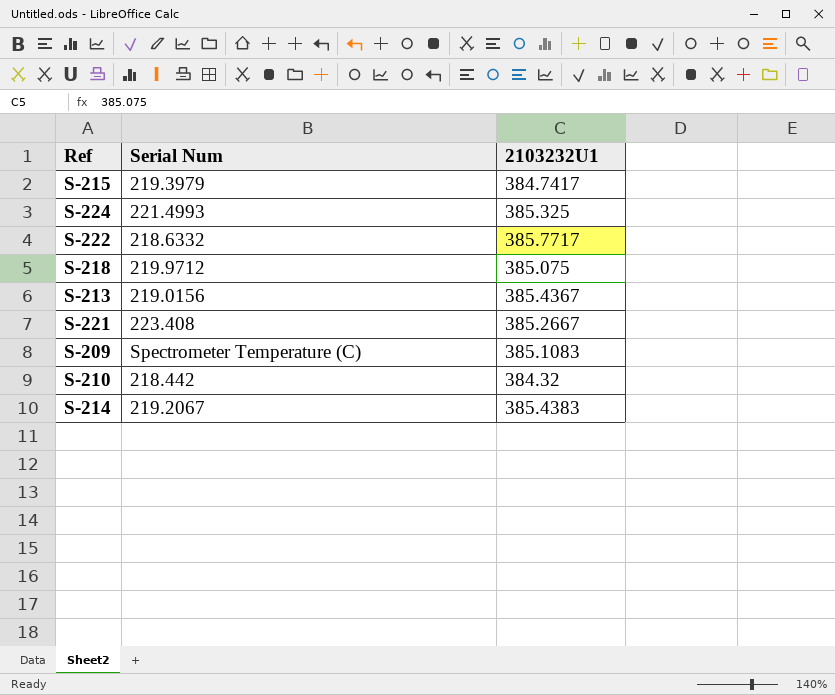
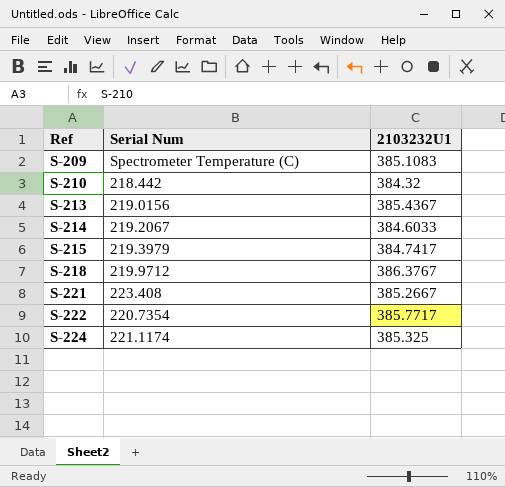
row order: none -> Ref ascending
S-214 | 2103232U1: 385.4383 -> 384.6033
S-218 | 2103232U1: 385.075 -> 386.3767
S-222 | Serial Num: 218.6332 -> 220.7354
S-224 | Serial Num: 221.4993 -> 221.1174

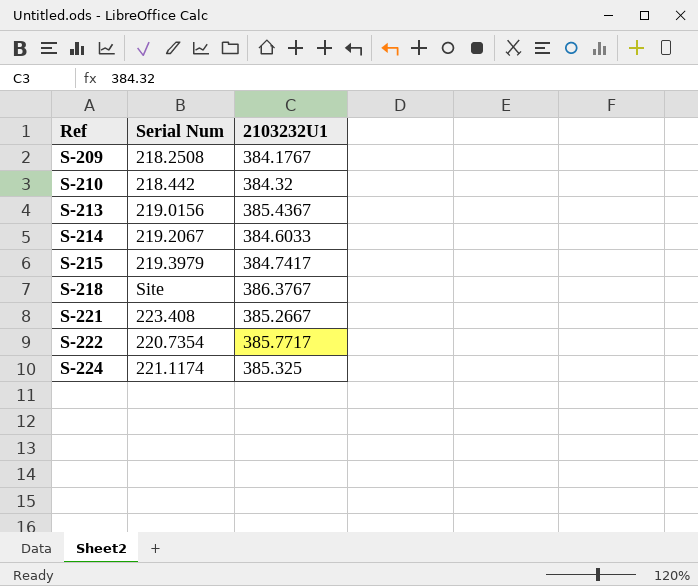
S-209 | Serial Num: Spectrometer Temperature (C) -> 218.2508
S-209 | 2103232U1: 385.1083 -> 384.1767
S-218 | Serial Num: 219.9712 -> Site

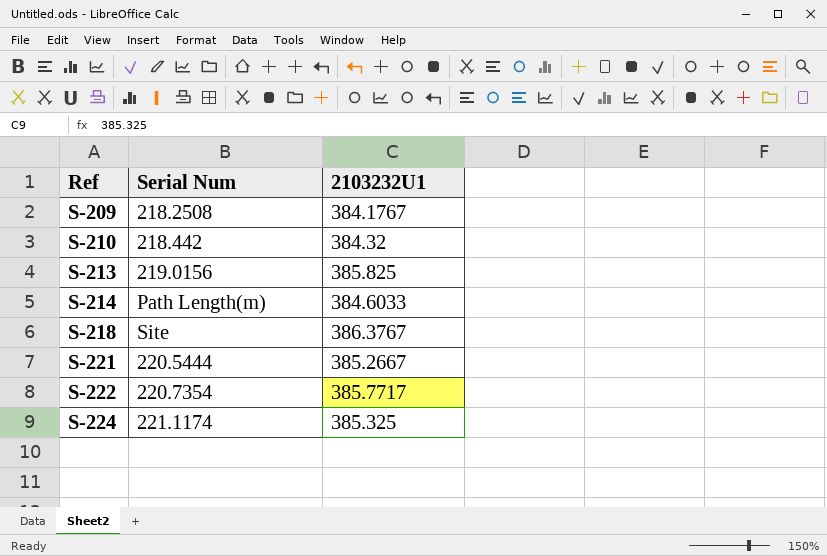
row S-215: 219.3979 | 384.7417 -> none
S-213 | 2103232U1: 385.4367 -> 385.825
S-214 | Serial Num: 219.2067 -> Path Length(m)
S-221 | Serial Num: 223.408 -> 220.5444

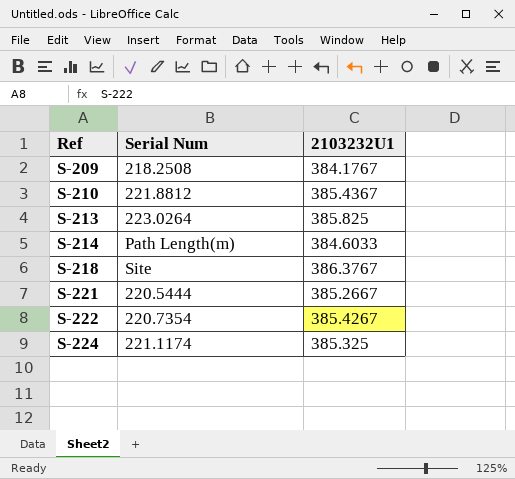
S-210 | Serial Num: 218.442 -> 221.8812
S-210 | 2103232U1: 384.32 -> 385.4367
S-213 | Serial Num: 219.0156 -> 223.0264
S-222 | 2103232U1: 385.7717 -> 385.4267

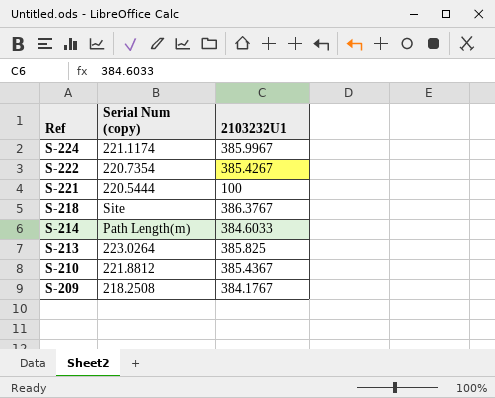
row order: Ref ascending -> Ref descending
column name: Serial Num -> Serial Num (copy)
S-224 | 2103232U1: 385.325 -> 385.9967
S-221 | 2103232U1: 385.2667 -> 100

